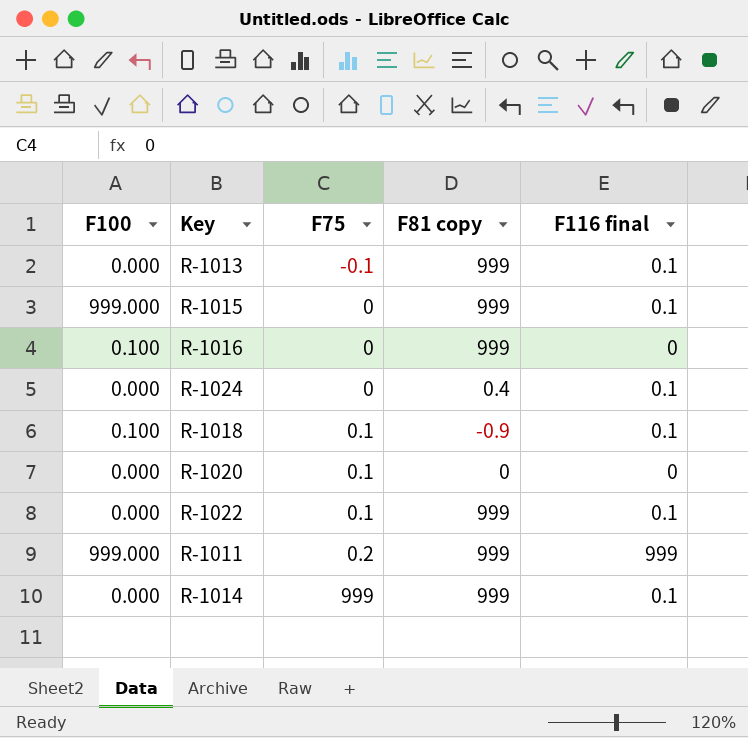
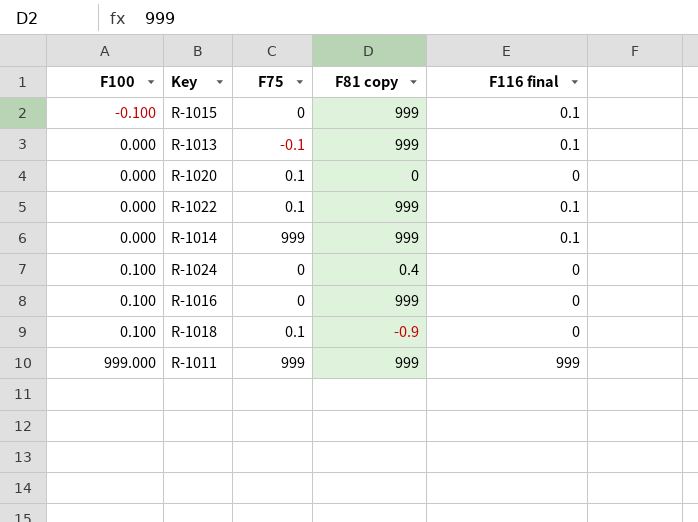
row order: F75 ascending -> F100 ascending
R-1015 | F100: 999.000 -> -0.100
R-1024 | F100: 0.000 -> 0.100
R-1024 | F116 final: 0.1 -> 0
R-1018 | F116 final: 0.1 -> 0
R-1011 | F75: 0.2 -> 999

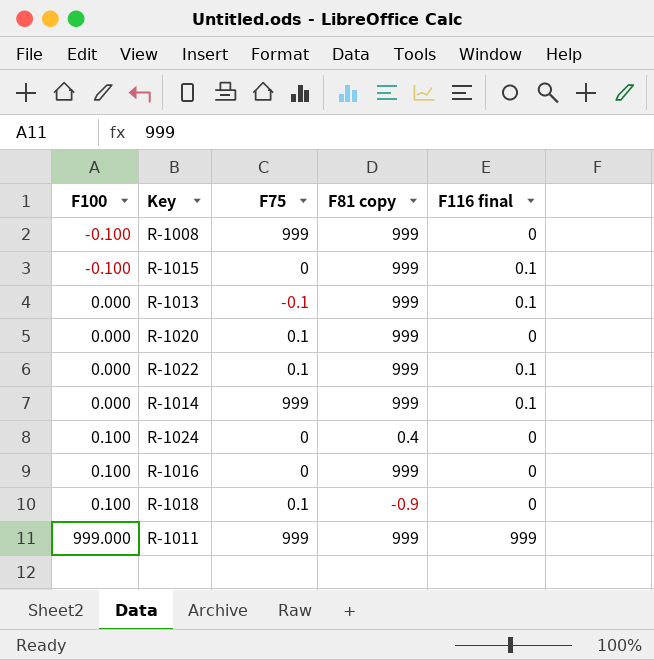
row R-1008: none -> -0.100 | 999 | 999 | 0
R-1020 | F81 copy: 0 -> 999

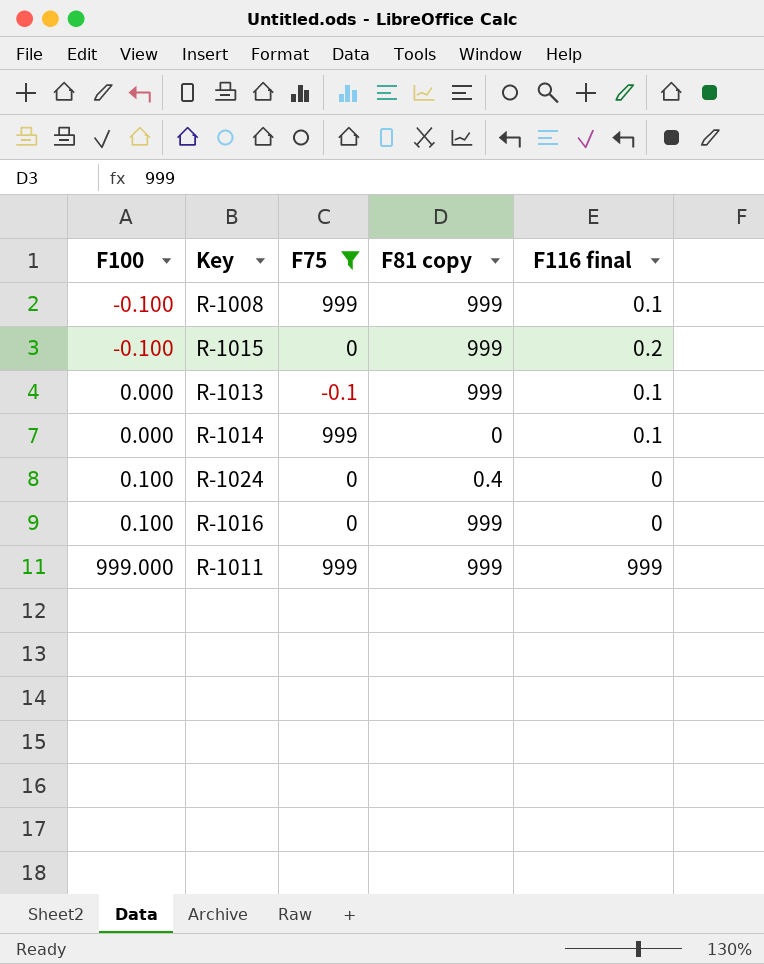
filter: none -> F75 != 0.1
R-1008 | F116 final: 0 -> 0.1
R-1015 | F116 final: 0.1 -> 0.2
R-1014 | F81 copy: 999 -> 0

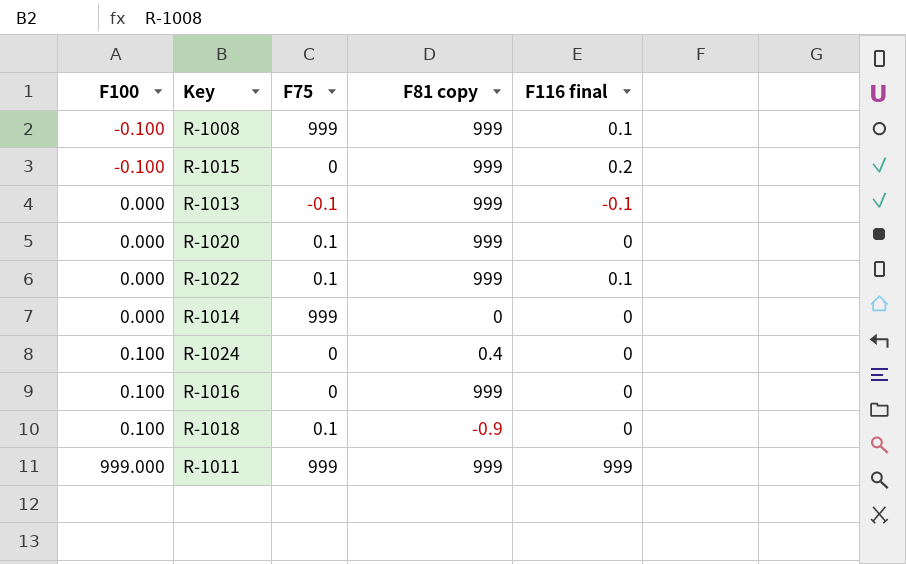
filter: F75 != 0.1 -> none
R-1013 | F116 final: 0.1 -> -0.1
R-1014 | F116 final: 0.1 -> 0

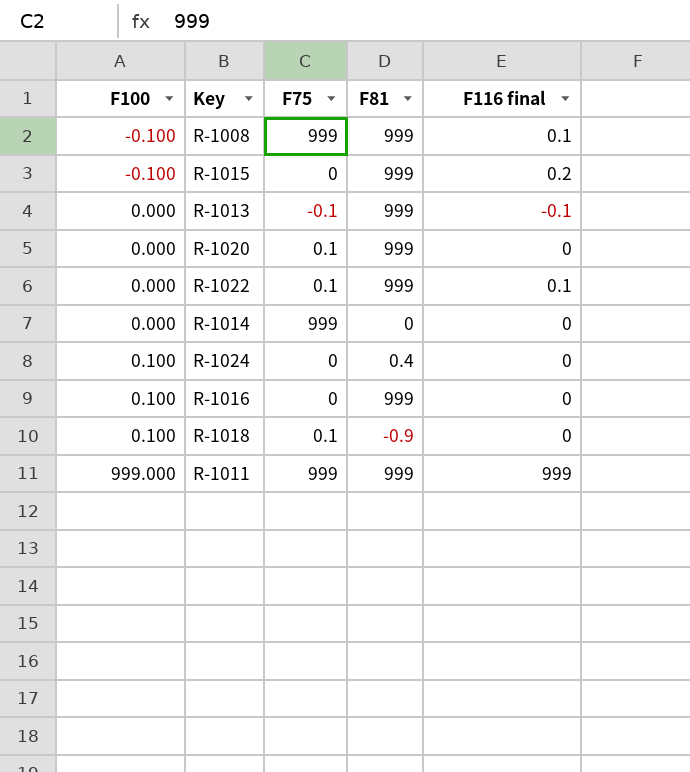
column name: F81 copy -> F81

